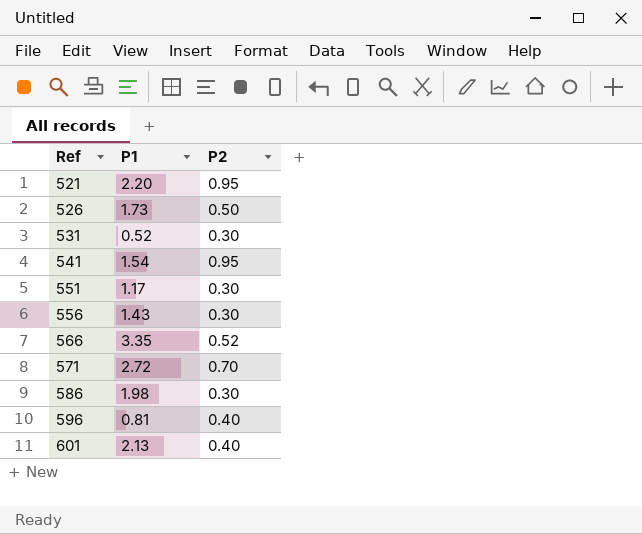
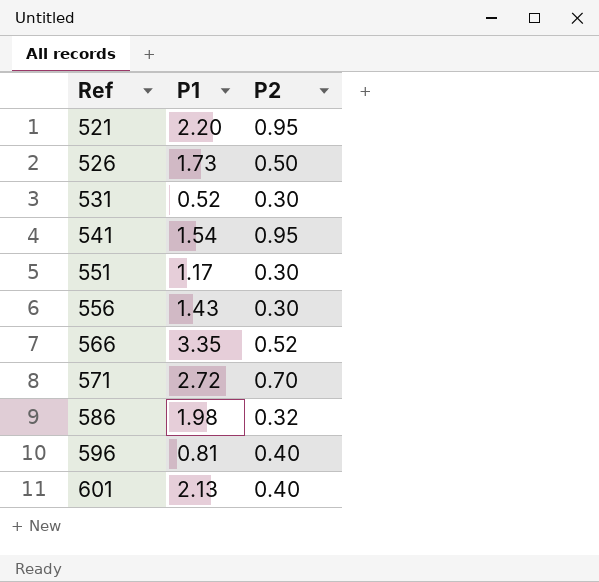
586 | P2: 0.30 -> 0.32

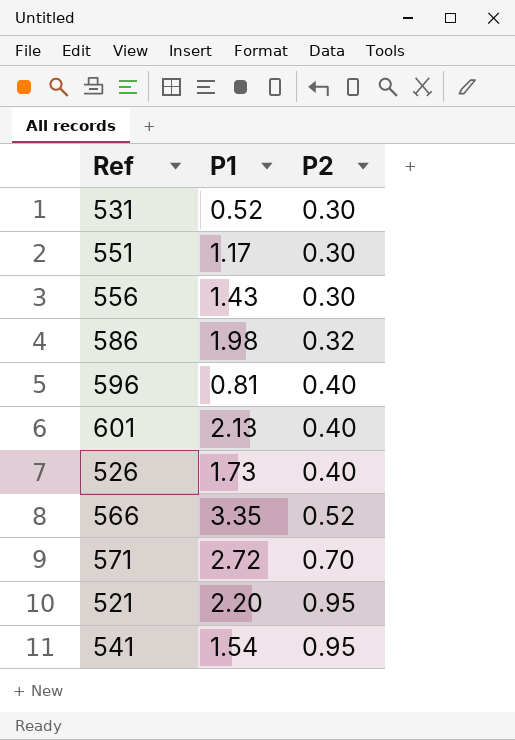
row order: Ref ascending -> P2 ascending
526 | P2: 0.50 -> 0.40

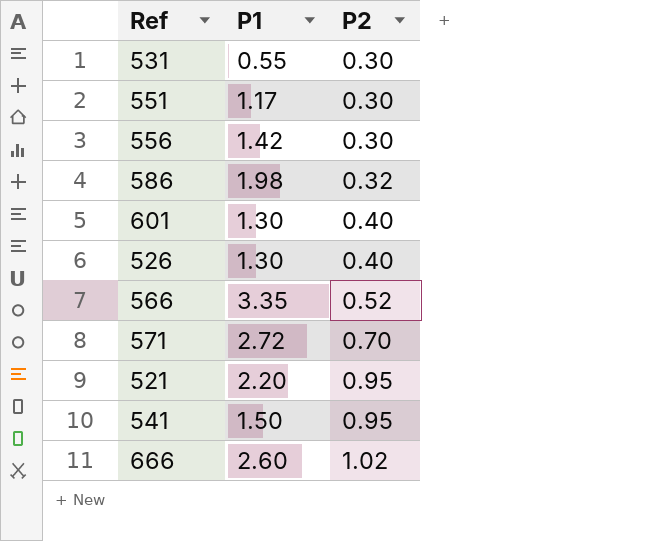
row 596: 0.81 | 0.40 -> none
531 | P1: 0.52 -> 0.55
556 | P1: 1.43 -> 1.42
601 | P1: 2.13 -> 1.30
526 | P1: 1.73 -> 1.30
541 | P1: 1.54 -> 1.50
row 666: none -> 2.60 | 1.02

